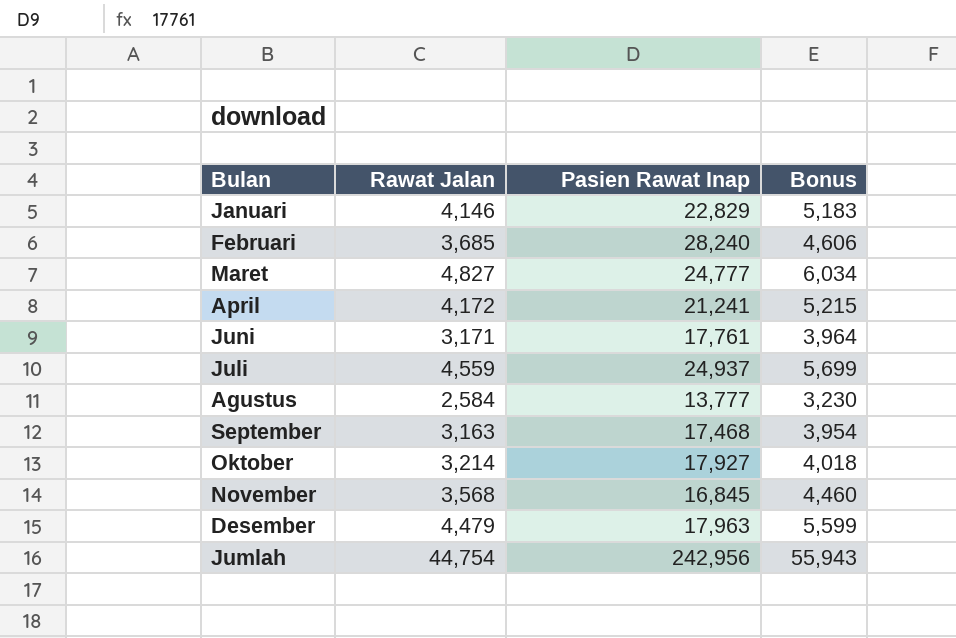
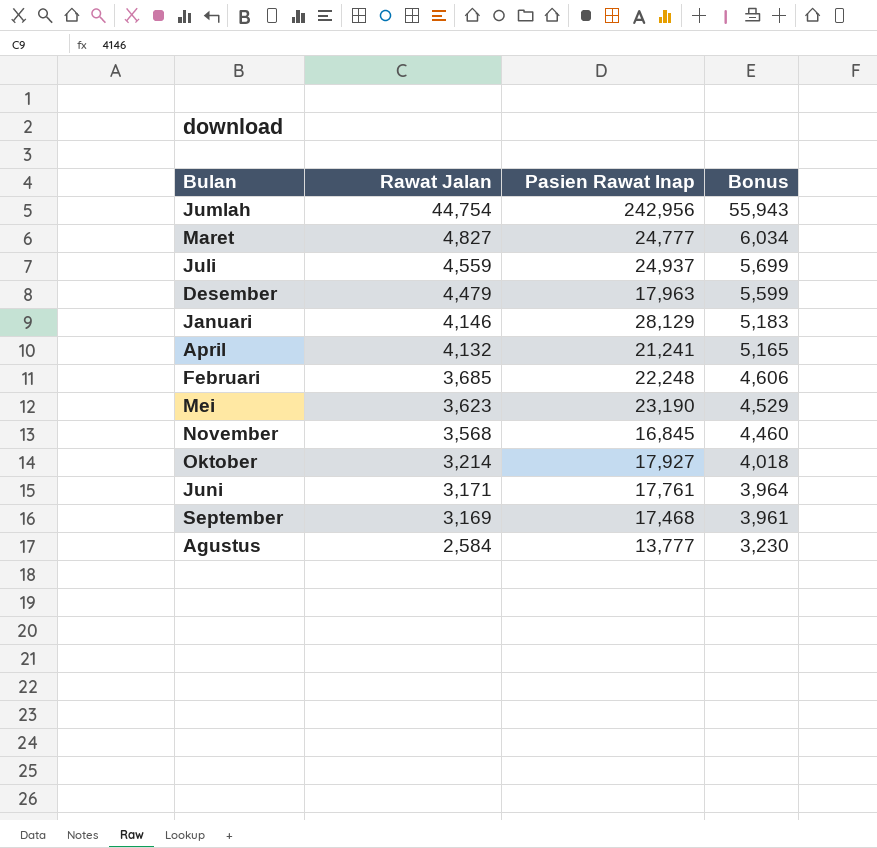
row order: none -> Rawat Jalan descending
Januari | Pasien Rawat Inap: 22,829 -> 28,129
April | Rawat Jalan: 4,172 -> 4,132
April | Bonus: 5,215 -> 5,165
Februari | Pasien Rawat Inap: 28,240 -> 22,248
row Mei: none -> 3,623 | 23,190 | 4,529
September | Rawat Jalan: 3,163 -> 3,169
September | Bonus: 3,954 -> 3,961

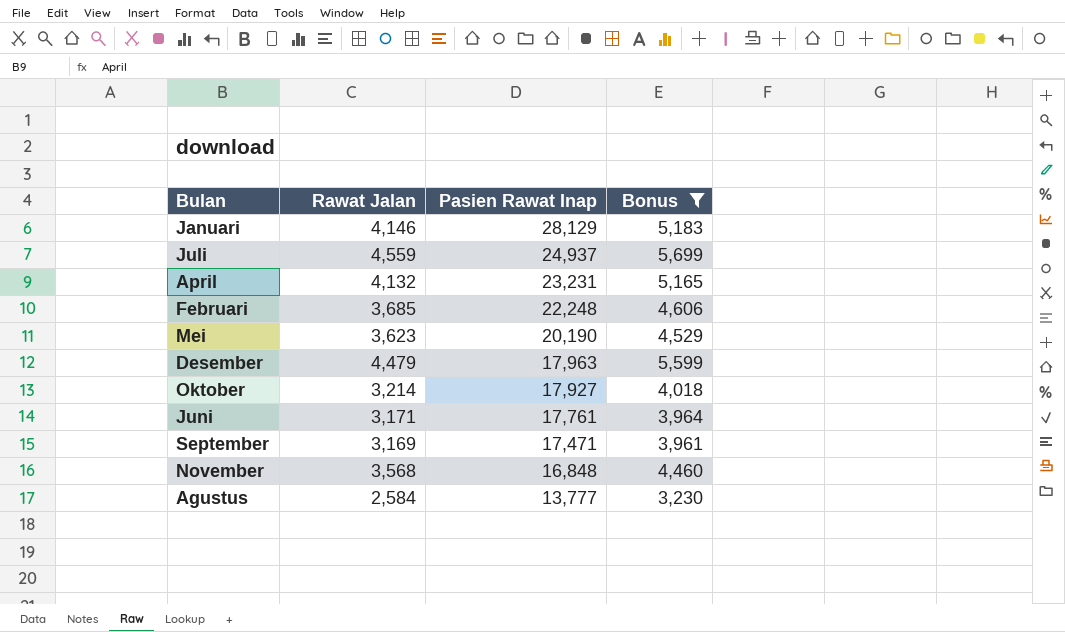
filter: none -> Bonus <= 5,699
row order: Rawat Jalan descending -> Pasien Rawat Inap descending
April | Pasien Rawat Inap: 21,241 -> 23,231
Mei | Pasien Rawat Inap: 23,190 -> 20,190
September | Pasien Rawat Inap: 17,468 -> 17,471
November | Pasien Rawat Inap: 16,845 -> 16,848

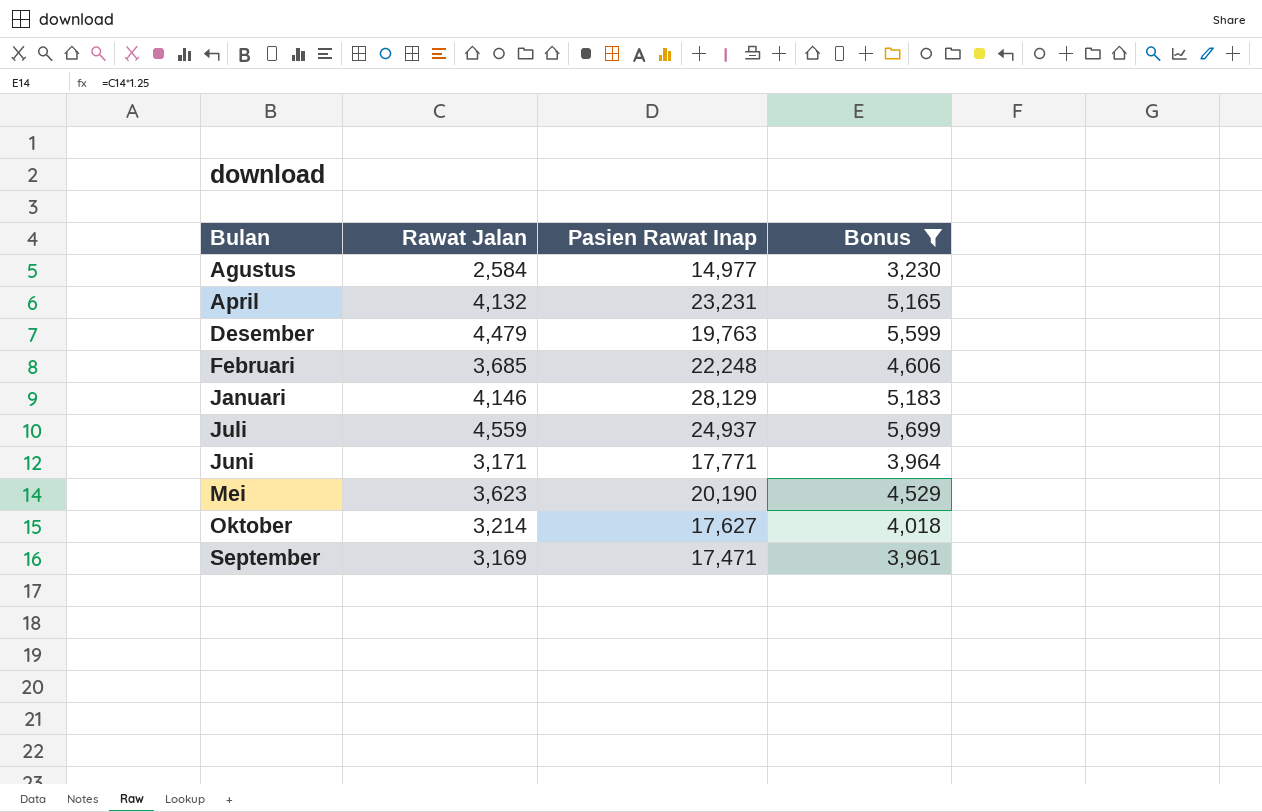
row order: Pasien Rawat Inap descending -> Bulan ascending
row November: 3,568 | 16,848 | 4,460 -> none
Agustus | Pasien Rawat Inap: 13,777 -> 14,977
Desember | Pasien Rawat Inap: 17,963 -> 19,763
Juni | Pasien Rawat Inap: 17,761 -> 17,771
Oktober | Pasien Rawat Inap: 17,927 -> 17,627

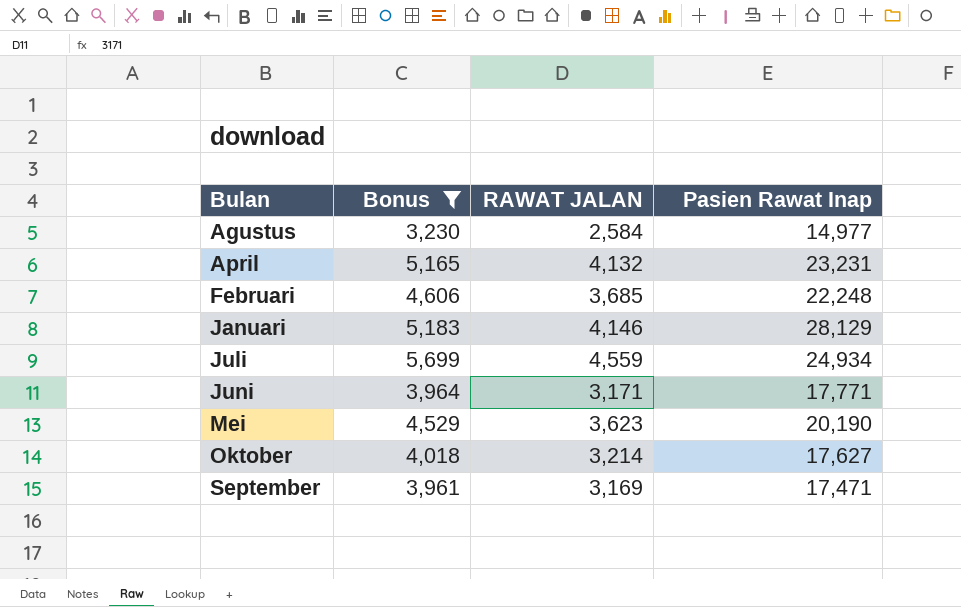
column Bonus | position: 4 -> 2
column name: Rawat Jalan -> RAWAT JALAN
row Desember: 4,479 | 19,763 | 5,599 -> none
Juli | Pasien Rawat Inap: 24,937 -> 24,934

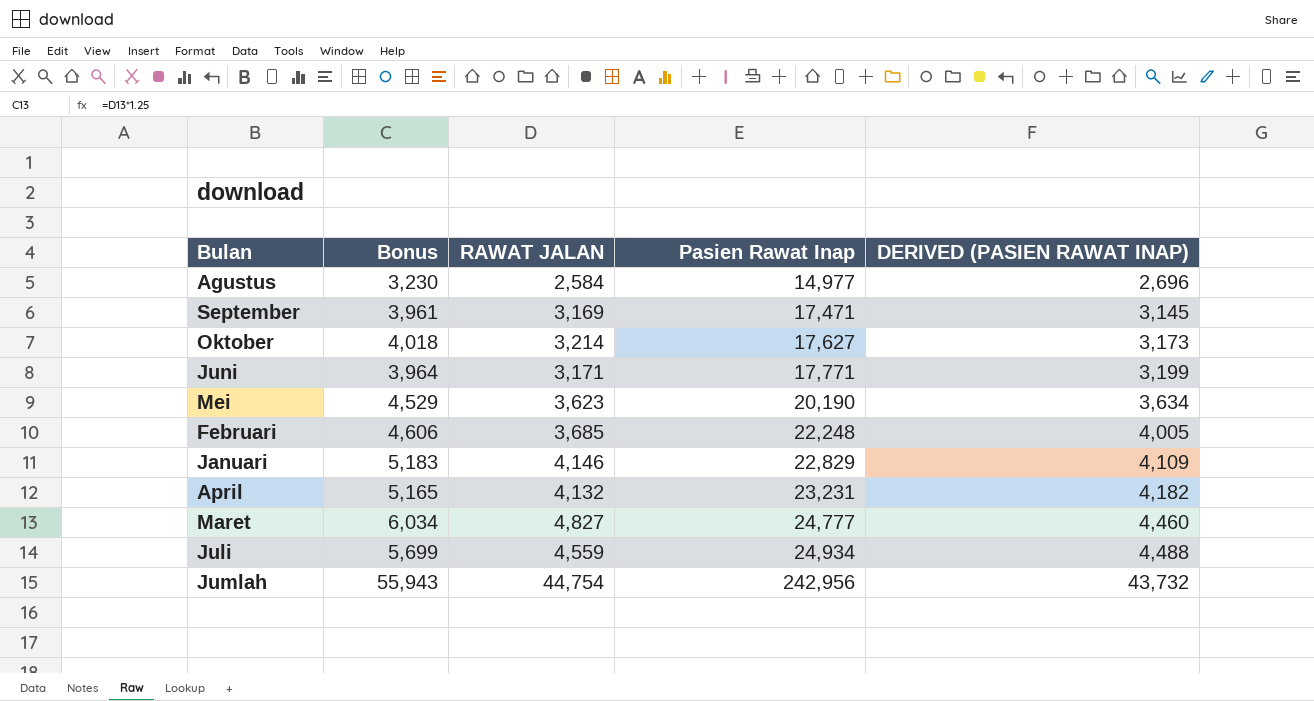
filter: Bonus <= 5,699 -> none
row order: Bulan ascending -> Pasien Rawat Inap ascending
column DERIVED (PASIEN RAWAT INAP) | formula: none -> [Pasien Rawat Inap] * 0.18
Januari | Pasien Rawat Inap: 28,129 -> 22,829

